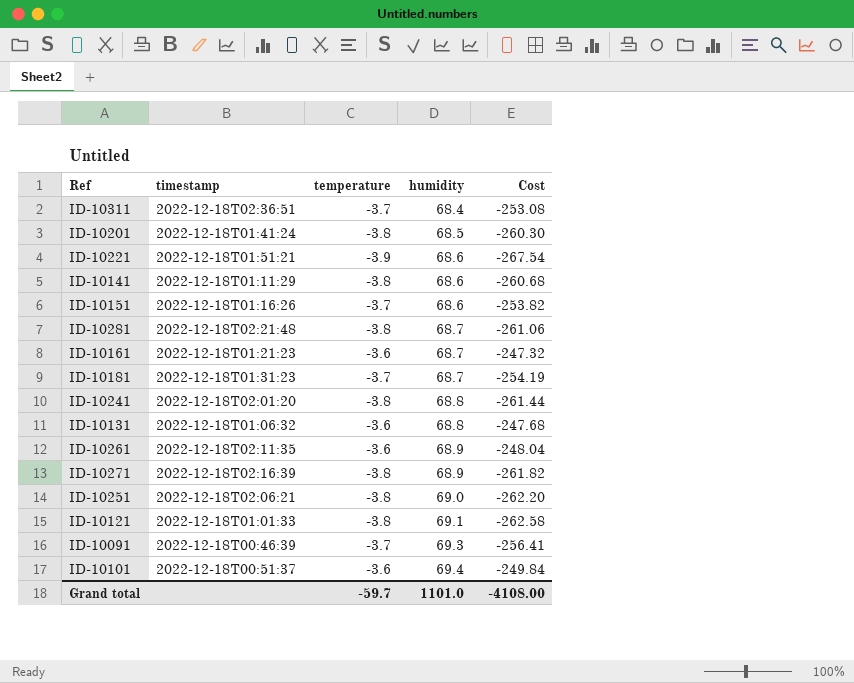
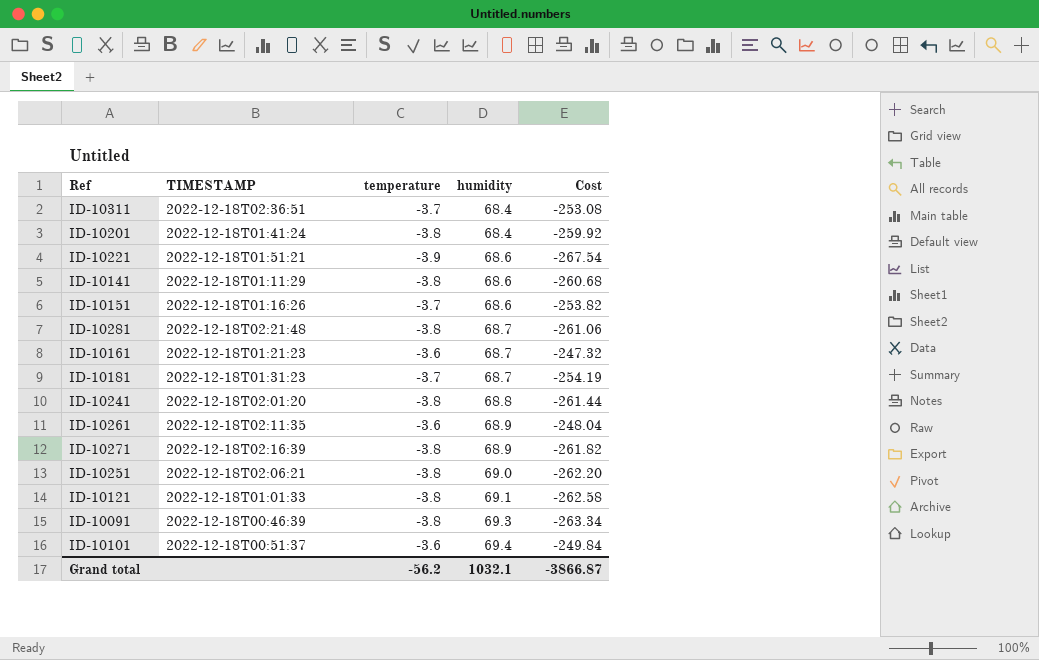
column name: timestamp -> TIMESTAMP
row ID-10131: 2022-12-18T01:06:32 | -3.6 | 68.8 | -247.68 -> none
ID-10201 | humidity: 68.5 -> 68.4
ID-10201 | Cost: -260.30 -> -259.92
ID-10091 | temperature: -3.7 -> -3.8
ID-10091 | Cost: -256.41 -> -263.34
Grand total | temperature: -59.7 -> -56.2
Grand total | humidity: 1101.0 -> 1032.1
Grand total | Cost: -4108.00 -> -3866.87

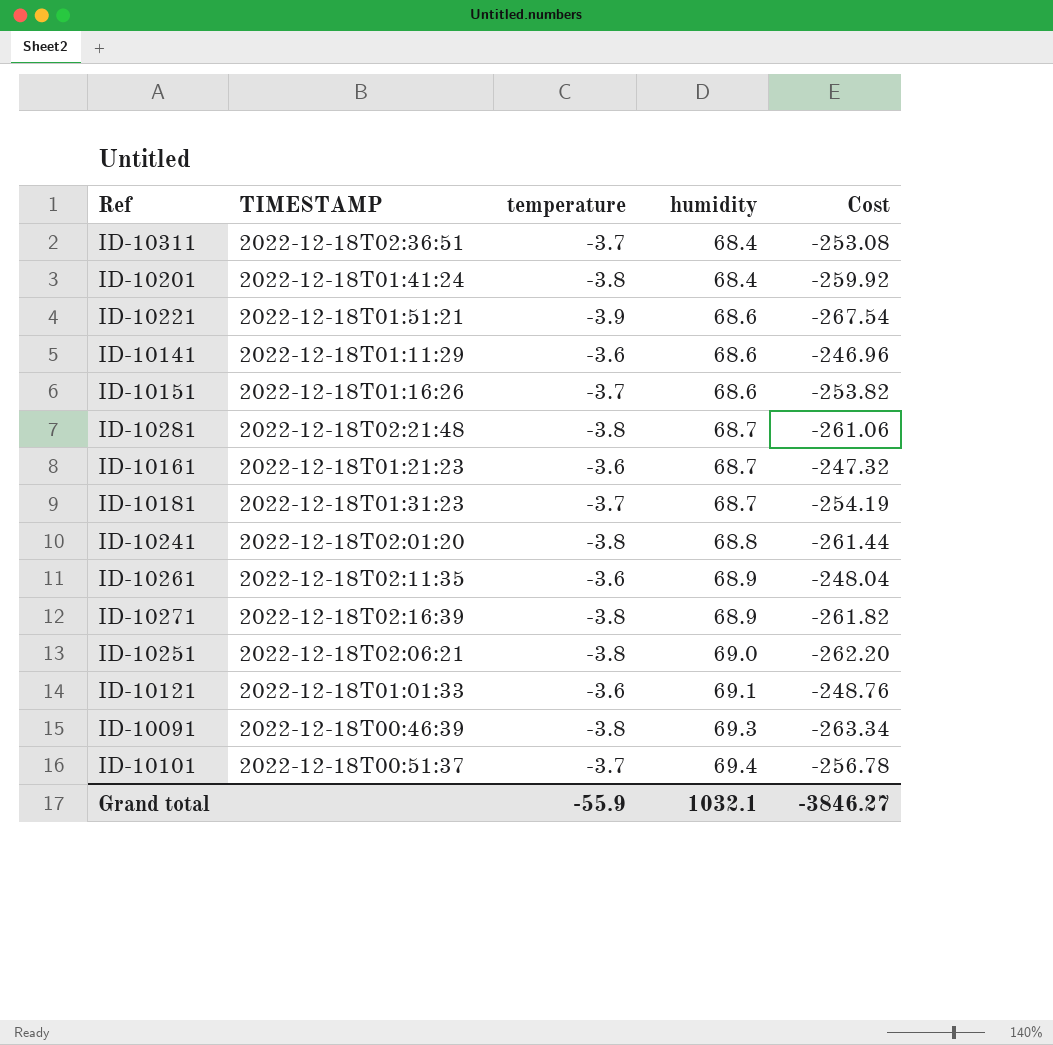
ID-10141 | temperature: -3.8 -> -3.6
ID-10141 | Cost: -260.68 -> -246.96
ID-10121 | temperature: -3.8 -> -3.6
ID-10121 | Cost: -262.58 -> -248.76
ID-10101 | temperature: -3.6 -> -3.7
ID-10101 | Cost: -249.84 -> -256.78
Grand total | temperature: -56.2 -> -55.9
Grand total | Cost: -3866.87 -> -3846.27

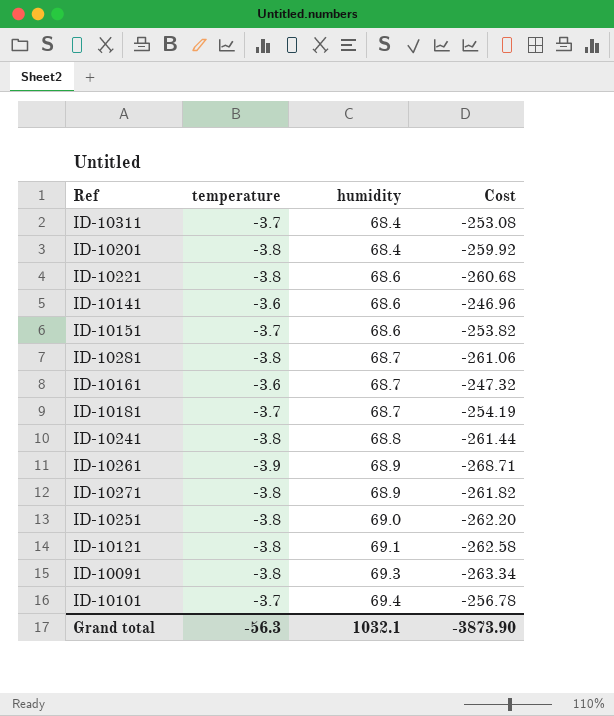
column TIMESTAMP | position: 2 -> none
ID-10221 | temperature: -3.9 -> -3.8
ID-10221 | Cost: -267.54 -> -260.68
ID-10261 | temperature: -3.6 -> -3.9
ID-10261 | Cost: -248.04 -> -268.71
ID-10121 | temperature: -3.6 -> -3.8
ID-10121 | Cost: -248.76 -> -262.58
Grand total | temperature: -55.9 -> -56.3
Grand total | Cost: -3846.27 -> -3873.90

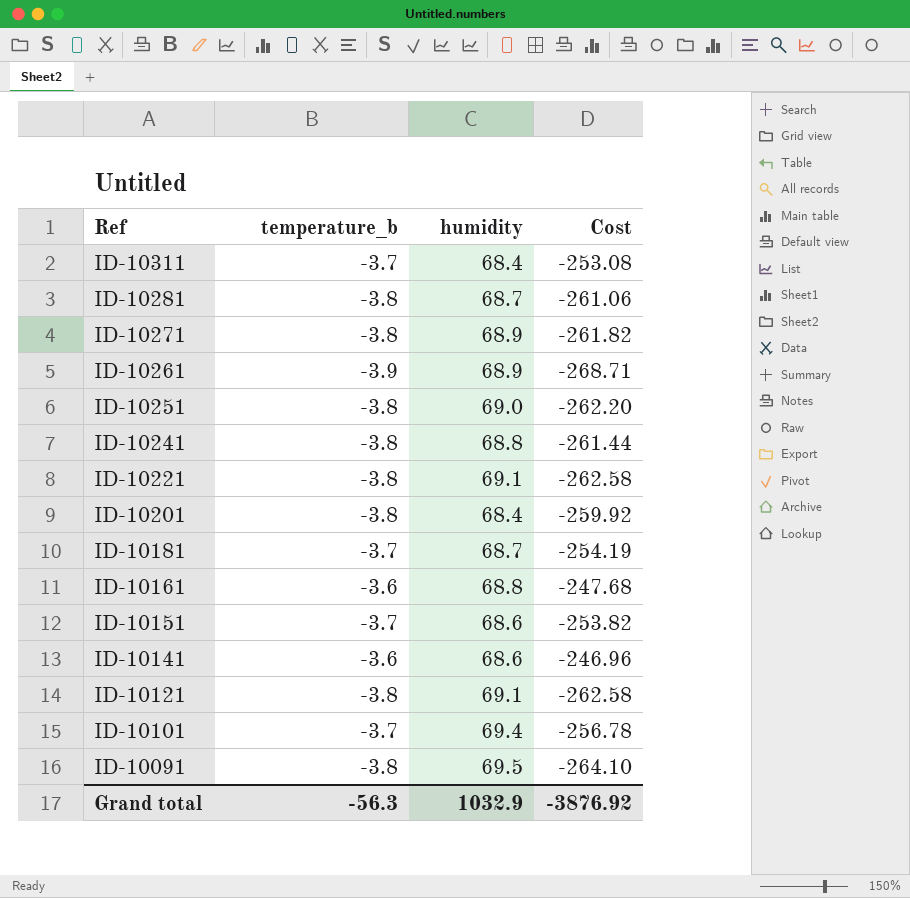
row order: humidity ascending -> Ref descending
column name: temperature -> temperature_b
ID-10221 | humidity: 68.6 -> 69.1
ID-10221 | Cost: -260.68 -> -262.58
ID-10161 | humidity: 68.7 -> 68.8
ID-10161 | Cost: -247.32 -> -247.68
ID-10091 | humidity: 69.3 -> 69.5
ID-10091 | Cost: -263.34 -> -264.10
Grand total | humidity: 1032.1 -> 1032.9
Grand total | Cost: -3873.90 -> -3876.92

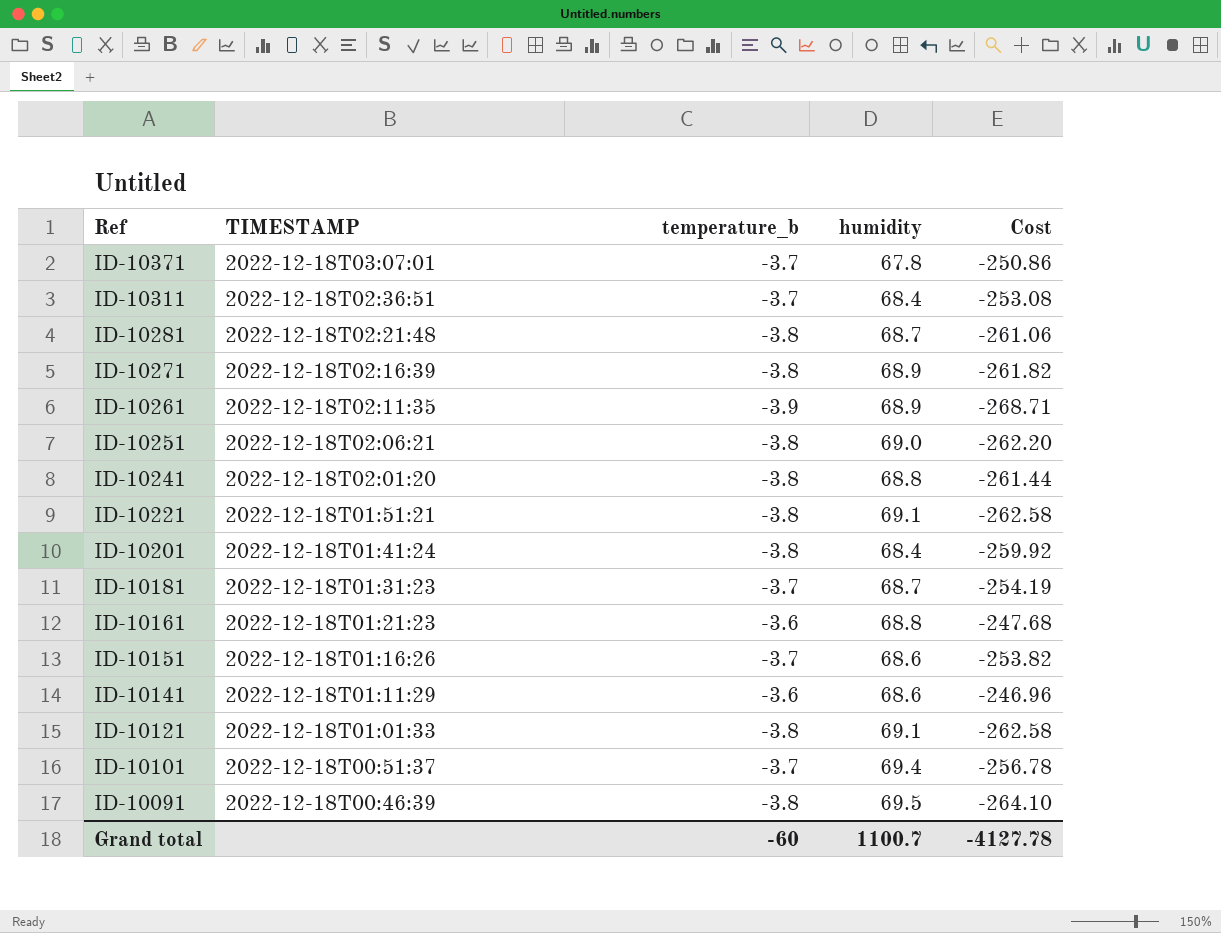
column TIMESTAMP | position: none -> 2
row ID-10371: none -> 2022-12-18T03:07:01 | -3.7 | 67.8 | -250.86
Grand total | temperature_b: -56.3 -> -60
Grand total | humidity: 1032.9 -> 1100.7
Grand total | Cost: -3876.92 -> -4127.78

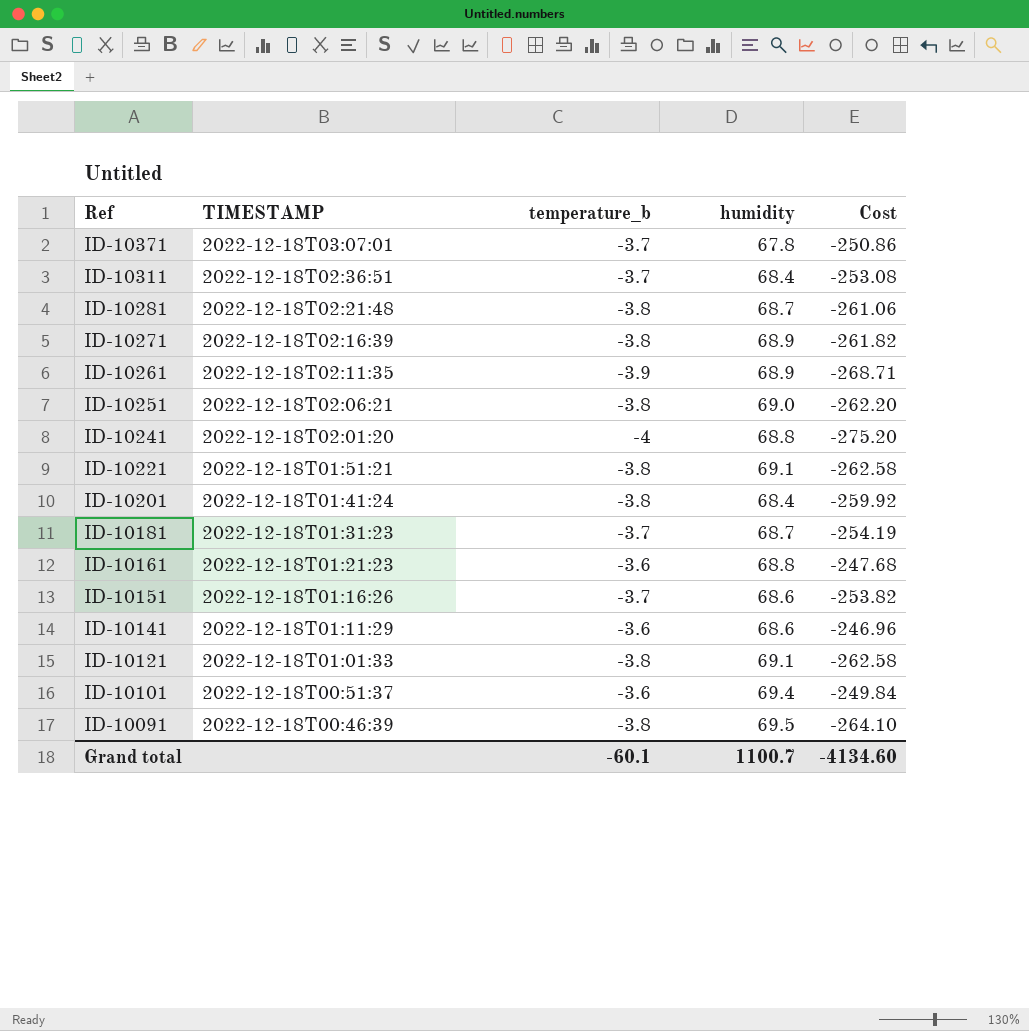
ID-10241 | temperature_b: -3.8 -> -4
ID-10241 | Cost: -261.44 -> -275.20
ID-10101 | temperature_b: -3.7 -> -3.6
ID-10101 | Cost: -256.78 -> -249.84
Grand total | temperature_b: -60 -> -60.1
Grand total | Cost: -4127.78 -> -4134.60

